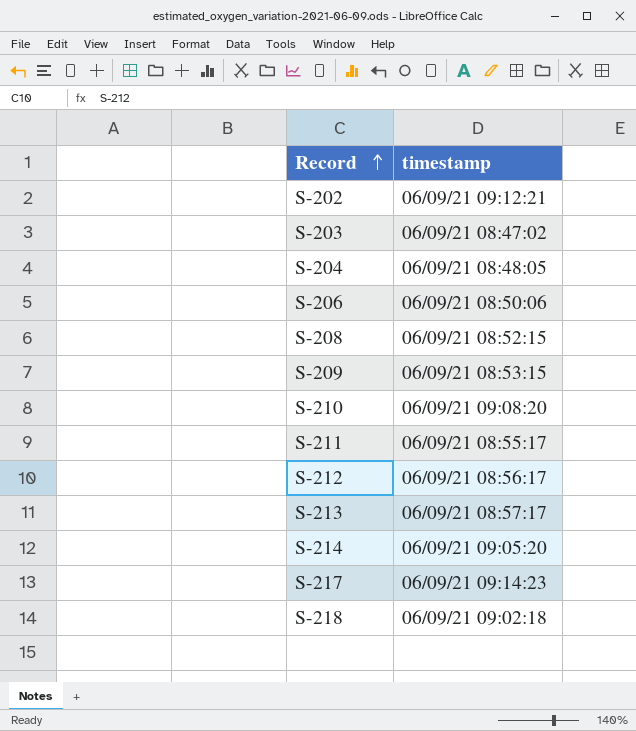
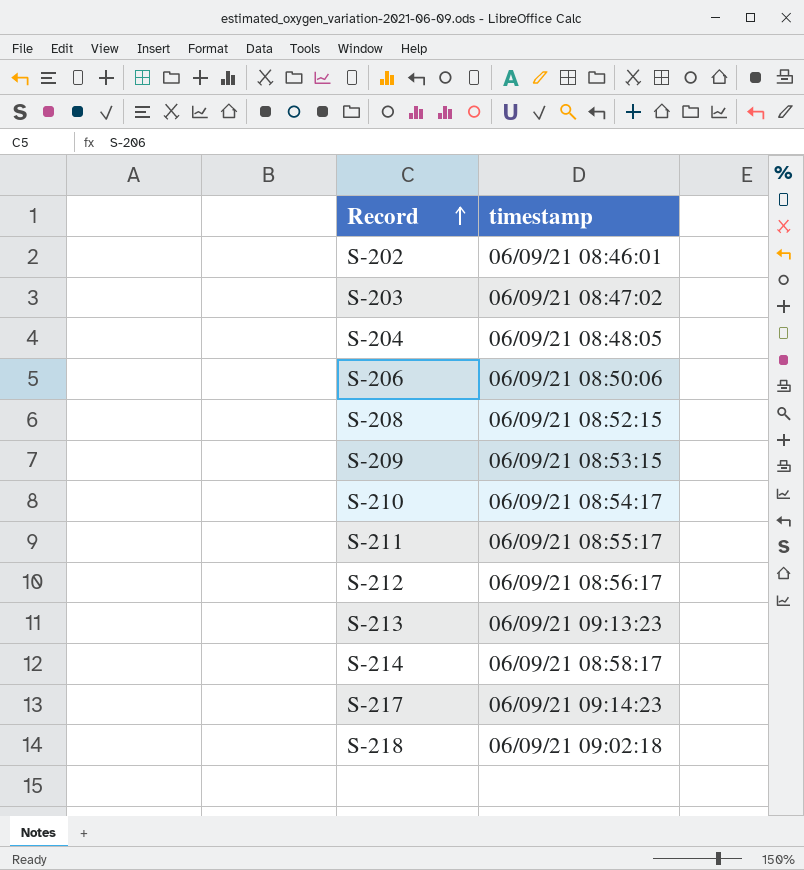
S-202 | timestamp: 06/09/21 09:12:21 -> 06/09/21 08:46:01
S-210 | timestamp: 06/09/21 09:08:20 -> 06/09/21 08:54:17
S-213 | timestamp: 06/09/21 08:57:17 -> 06/09/21 09:13:23
S-214 | timestamp: 06/09/21 09:05:20 -> 06/09/21 08:58:17

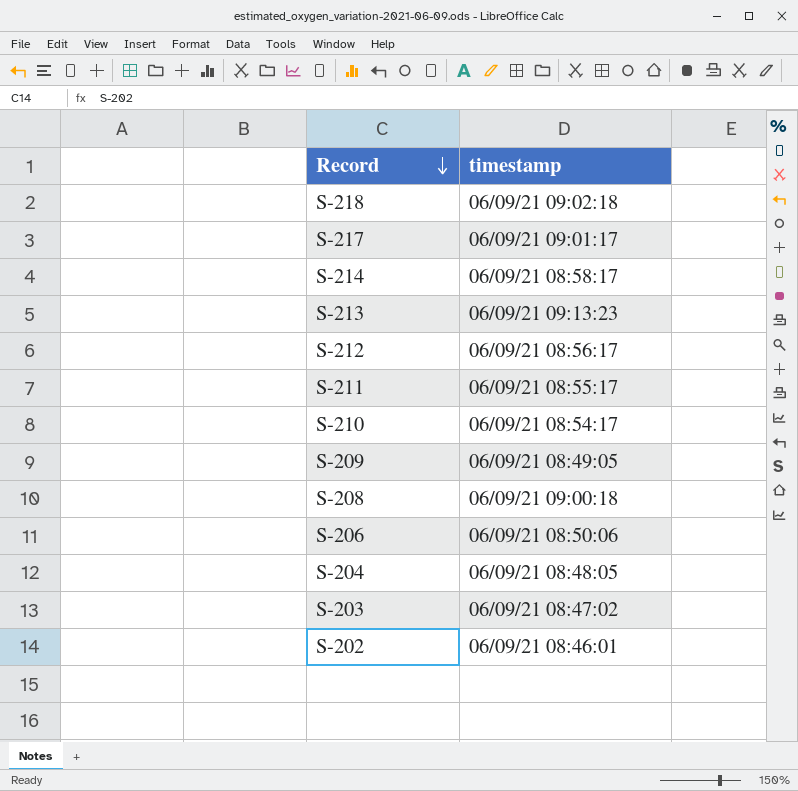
row order: Record ascending -> Record descending
S-217 | timestamp: 06/09/21 09:14:23 -> 06/09/21 09:01:17
S-209 | timestamp: 06/09/21 08:53:15 -> 06/09/21 08:49:05
S-208 | timestamp: 06/09/21 08:52:15 -> 06/09/21 09:00:18

